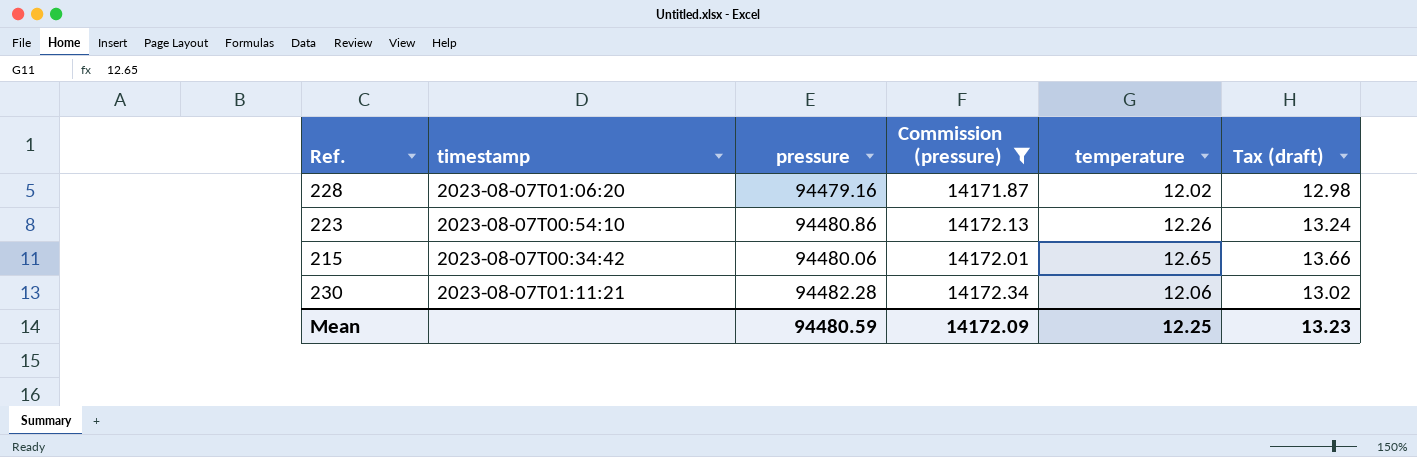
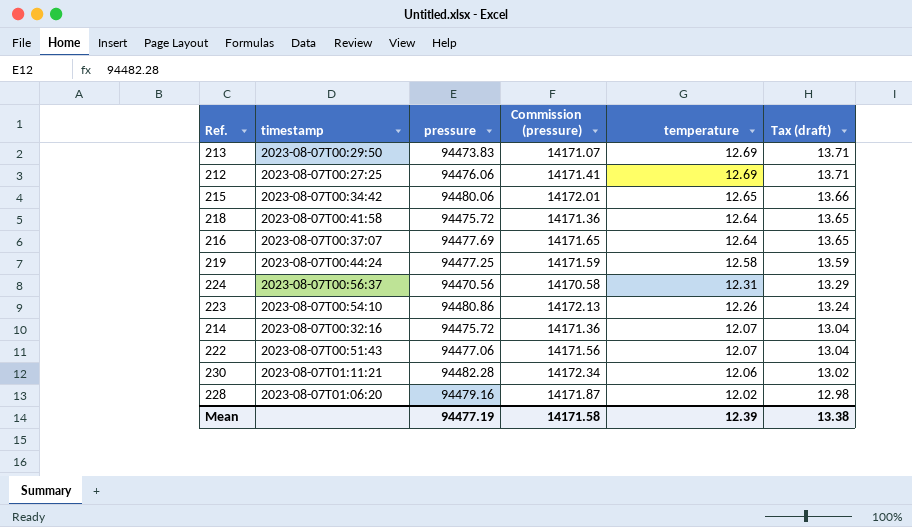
filter: Commission (pressure) >= 14171.87 -> none
row order: none -> temperature descending
Mean | pressure: 94480.59 -> 94477.19
Mean | Commission (pressure): 14172.09 -> 14171.58
Mean | temperature: 12.25 -> 12.39
Mean | Tax (draft): 13.23 -> 13.38

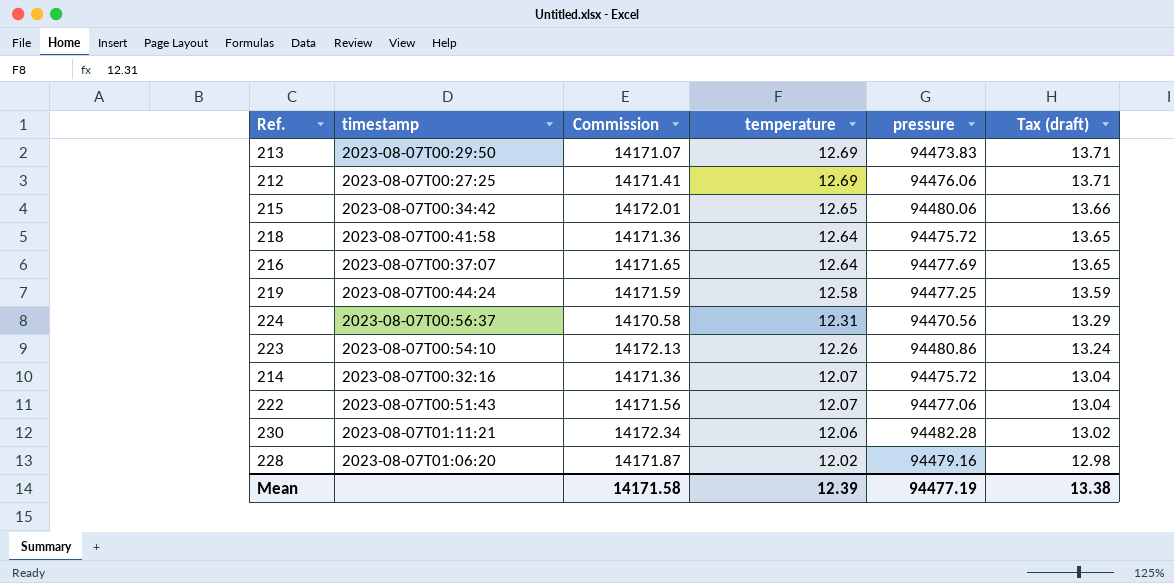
column name: Commission (pressure) -> Commission
column pressure | position: 3 -> 5

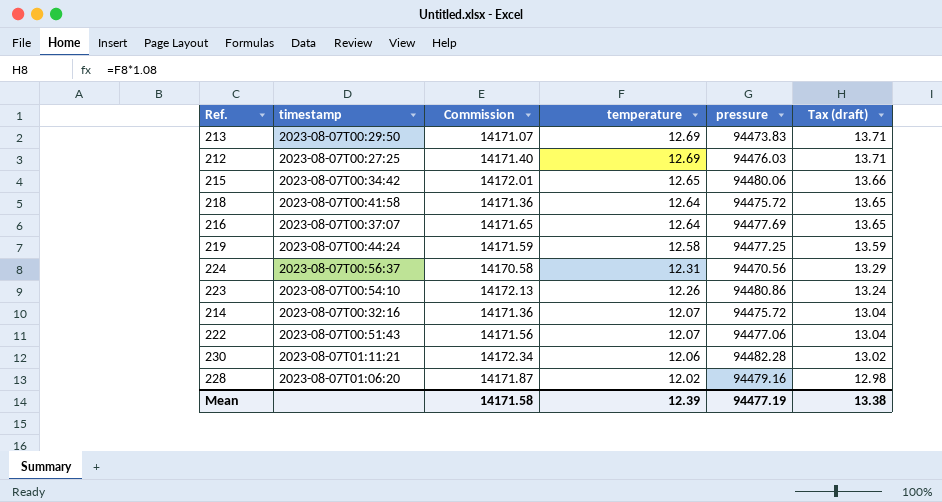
212 | Commission: 14171.41 -> 14171.40
212 | pressure: 94476.06 -> 94476.03

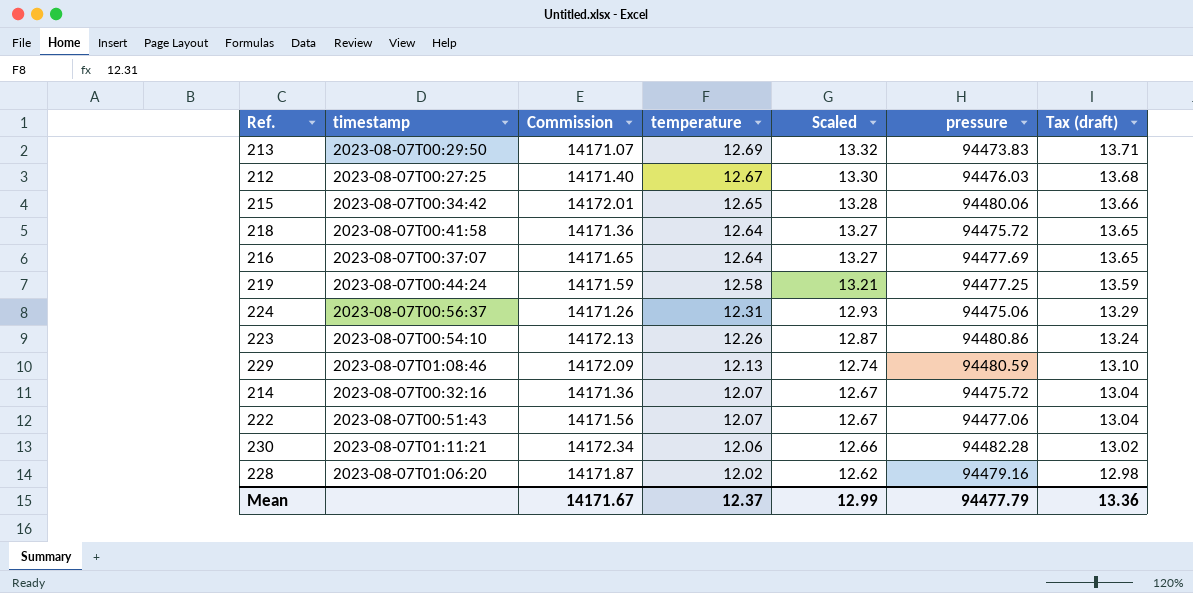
column Scaled | formula: none -> [temperature] * 1.05
212 | temperature: 12.69 -> 12.67
212 | Tax (draft): 13.71 -> 13.68
224 | Commission: 14170.58 -> 14171.26
224 | pressure: 94470.56 -> 94475.06
row 229: none -> 2023-08-07T01:08:46 | 14172.09 | 12.13 | 12.74 | 94480.59 | 13.10
Mean | Commission: 14171.58 -> 14171.67
Mean | temperature: 12.39 -> 12.37
Mean | pressure: 94477.19 -> 94477.79
Mean | Tax (draft): 13.38 -> 13.36

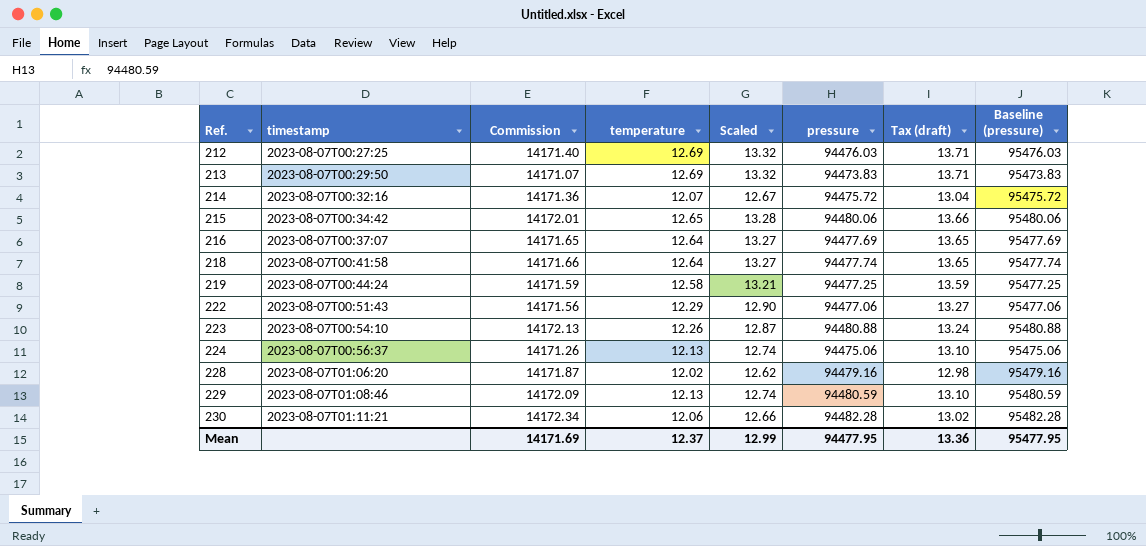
row order: temperature descending -> Ref. ascending
column Baseline (pressure) | formula: none -> [pressure] + 1000
212 | temperature: 12.67 -> 12.69
212 | Scaled: 13.30 -> 13.32
212 | Tax (draft): 13.68 -> 13.71
218 | Commission: 14171.36 -> 14171.66
218 | pressure: 94475.72 -> 94477.74
222 | temperature: 12.07 -> 12.29
222 | Scaled: 12.67 -> 12.90
222 | Tax (draft): 13.04 -> 13.27
223 | pressure: 94480.86 -> 94480.88
224 | temperature: 12.31 -> 12.13
224 | Scaled: 12.93 -> 12.74
224 | Tax (draft): 13.29 -> 13.10
Mean | Commission: 14171.67 -> 14171.69
Mean | pressure: 94477.79 -> 94477.95

